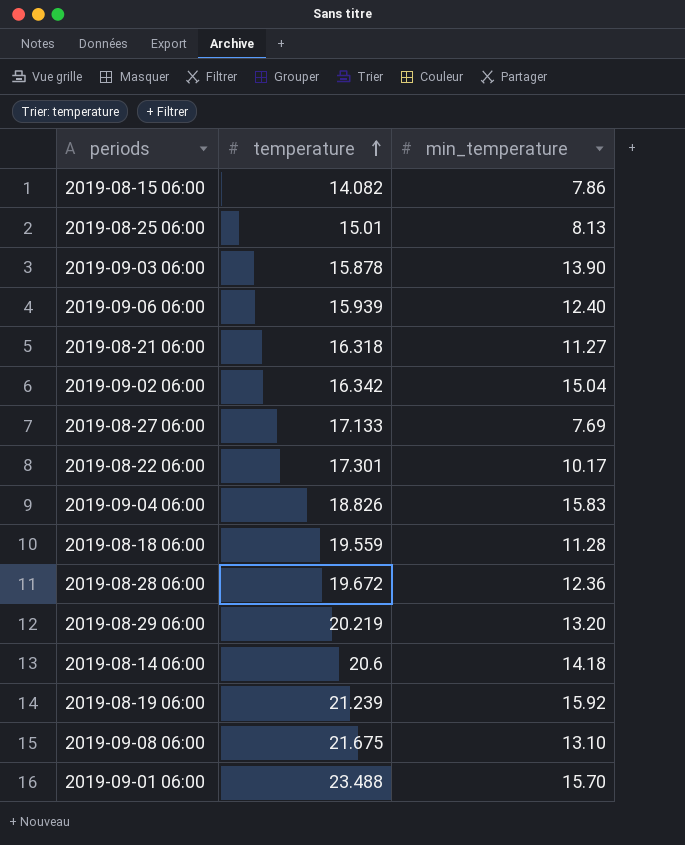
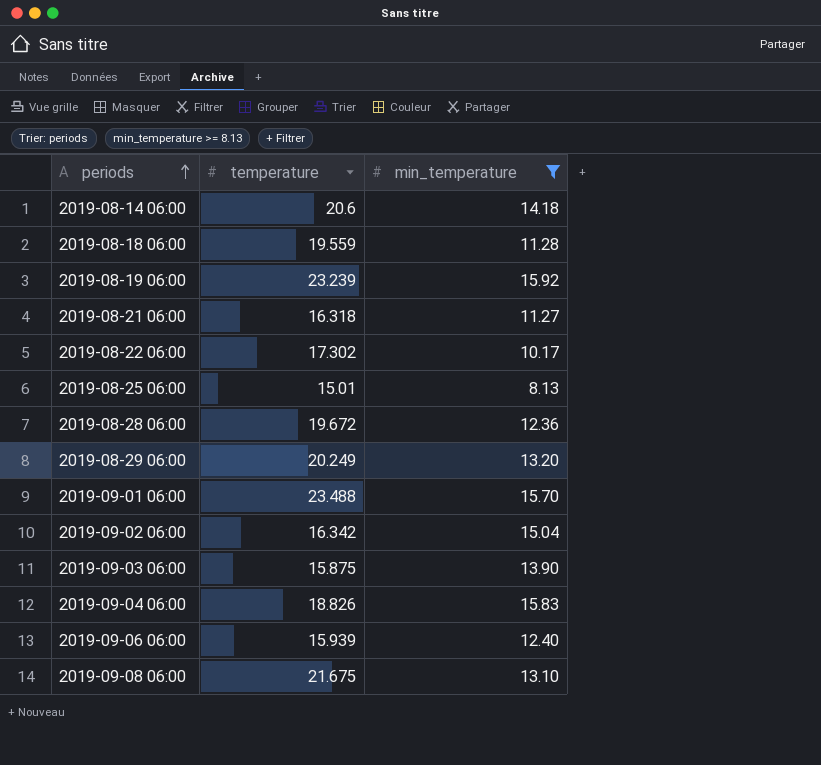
filter: none -> min_temperature >= 8.13
row order: temperature ascending -> periods ascending
2019-08-19 06:00 | temperature: 21.239 -> 23.239
2019-08-22 06:00 | temperature: 17.301 -> 17.302
2019-08-29 06:00 | temperature: 20.219 -> 20.249
2019-09-03 06:00 | temperature: 15.878 -> 15.875

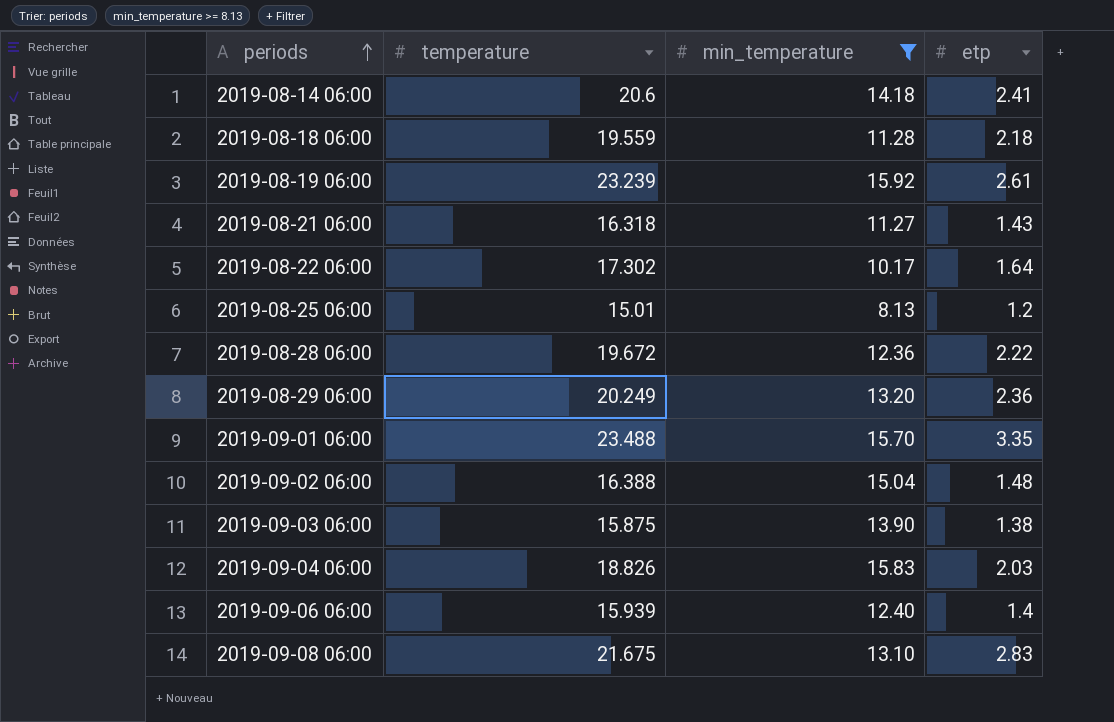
column etp | position: none -> 4
2019-09-02 06:00 | temperature: 16.342 -> 16.388

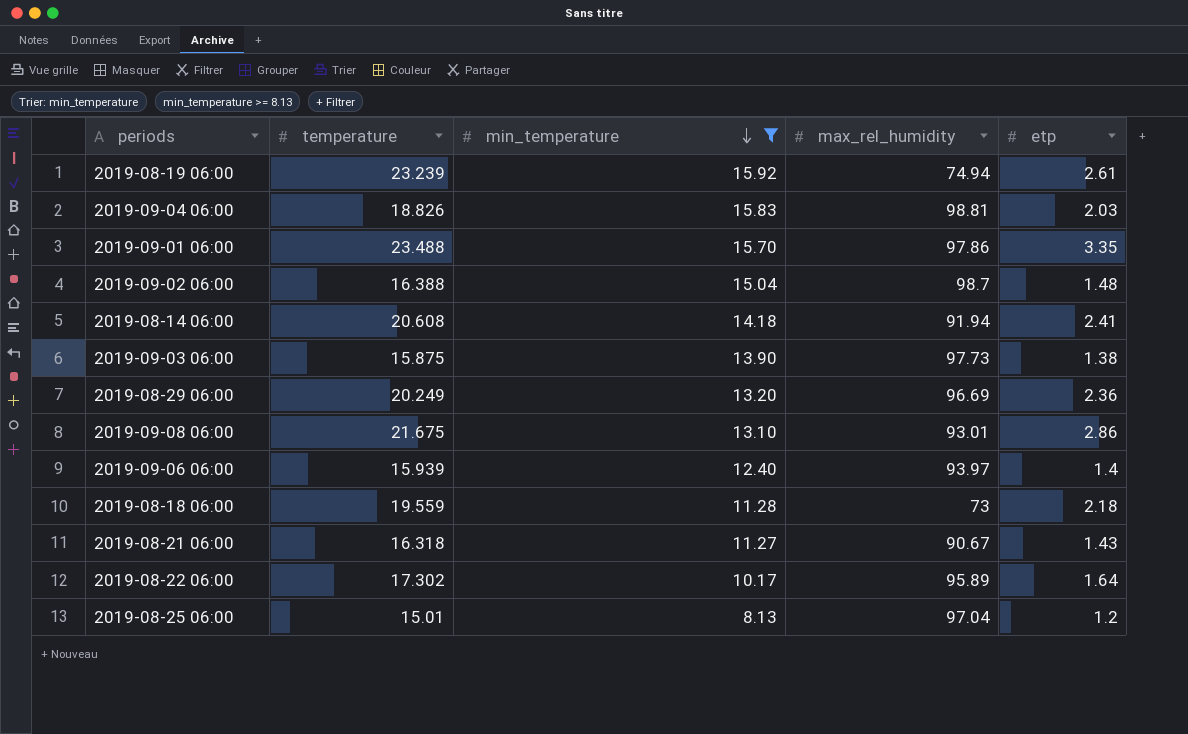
row order: periods ascending -> min_temperature descending
column max_rel_humidity | position: none -> 4
row 2019-08-28 06:00: 19.672 | 12.36 | 2.22 -> none
2019-08-14 06:00 | temperature: 20.6 -> 20.608
2019-09-08 06:00 | etp: 2.83 -> 2.86

